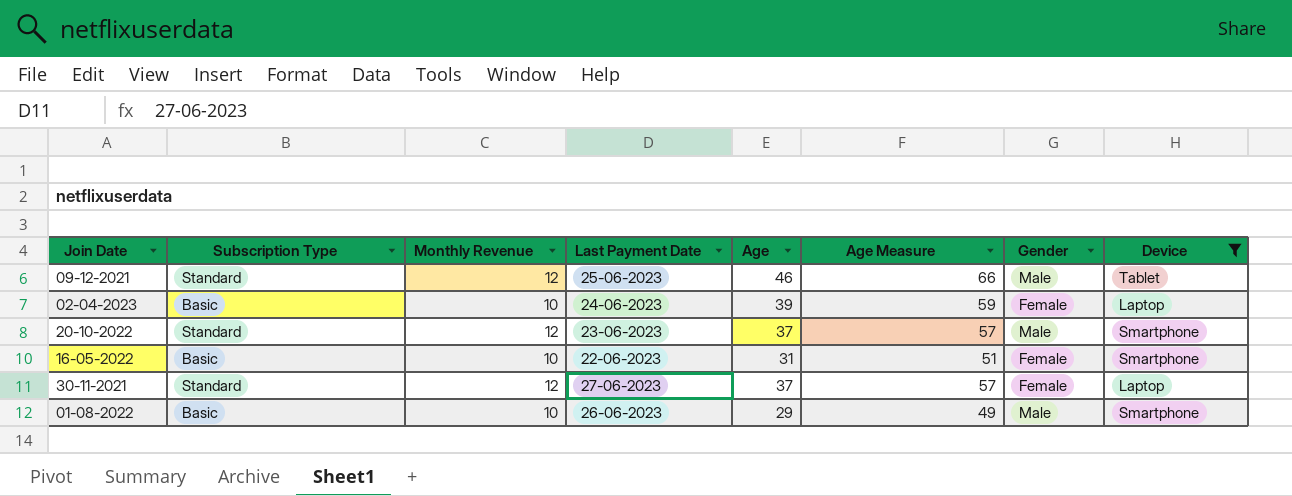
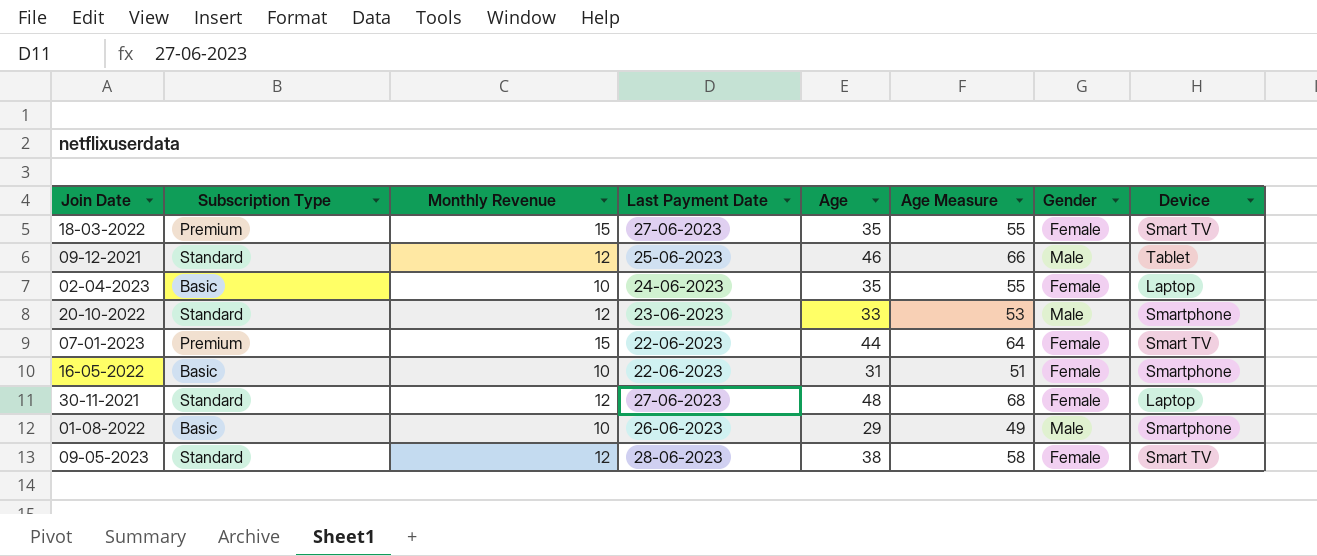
filter: Device != Smart TV -> none
02-04-2023 | Age: 39 -> 35
02-04-2023 | Age Measure: 59 -> 55
20-10-2022 | Age: 37 -> 33
20-10-2022 | Age Measure: 57 -> 53
30-11-2021 | Age: 37 -> 48
30-11-2021 | Age Measure: 57 -> 68

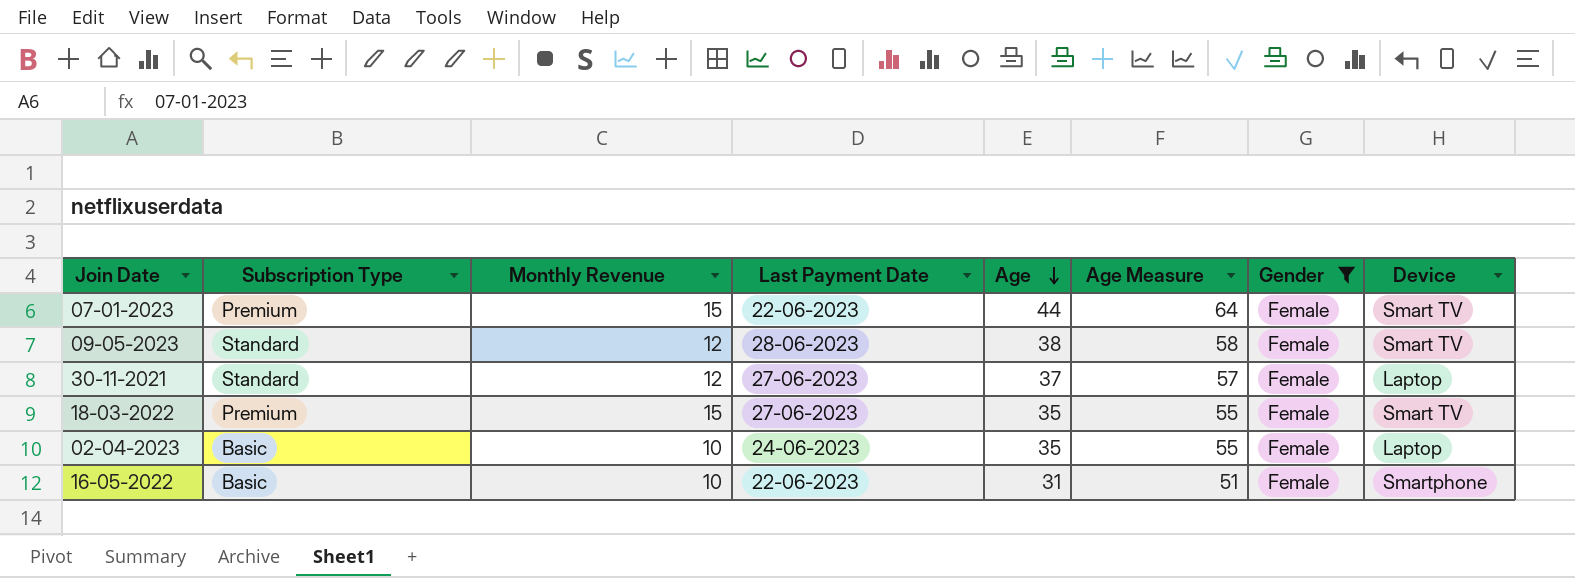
filter: none -> Gender = Female
row order: none -> Age descending
30-11-2021 | Age: 48 -> 37
30-11-2021 | Age Measure: 68 -> 57

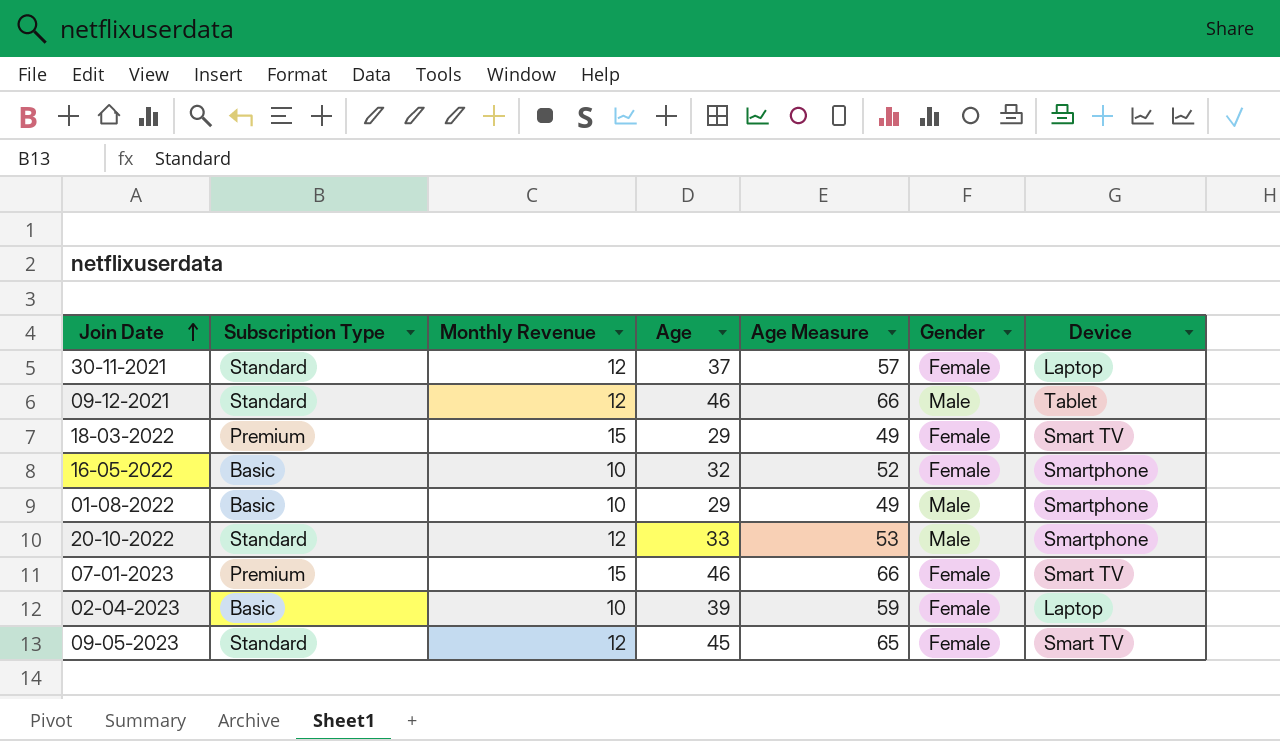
filter: Gender = Female -> none
row order: Age descending -> Join Date ascending
column Last Payment Date | position: 4 -> none
18-03-2022 | Age: 35 -> 29
18-03-2022 | Age Measure: 55 -> 49
16-05-2022 | Age: 31 -> 32
16-05-2022 | Age Measure: 51 -> 52
07-01-2023 | Age: 44 -> 46
07-01-2023 | Age Measure: 64 -> 66
02-04-2023 | Age: 35 -> 39
02-04-2023 | Age Measure: 55 -> 59
09-05-2023 | Age: 38 -> 45
09-05-2023 | Age Measure: 58 -> 65

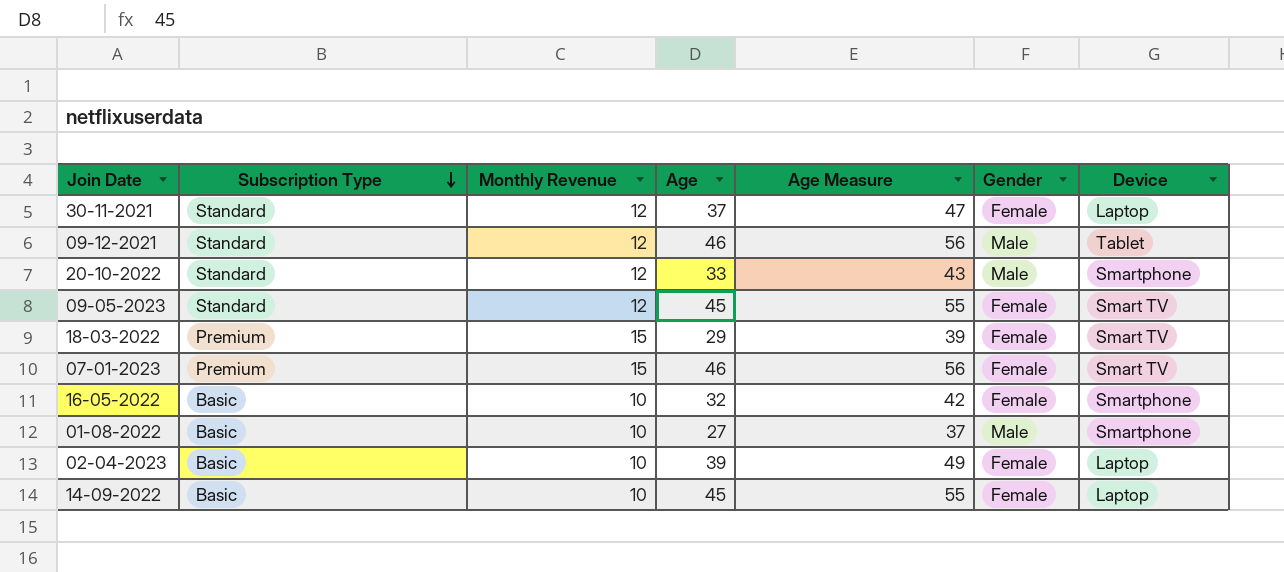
row order: Join Date ascending -> Subscription Type descending
column Age Measure | formula: [Age] + 20 -> [Age] + 10
01-08-2022 | Age: 29 -> 27
row 14-09-2022: none -> Basic | 10 | 45 | 55 | Female | Laptop

